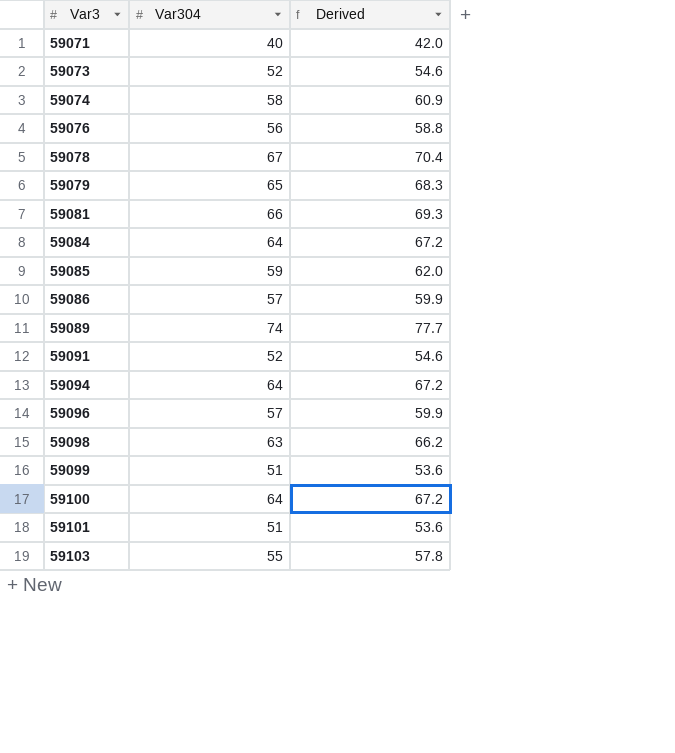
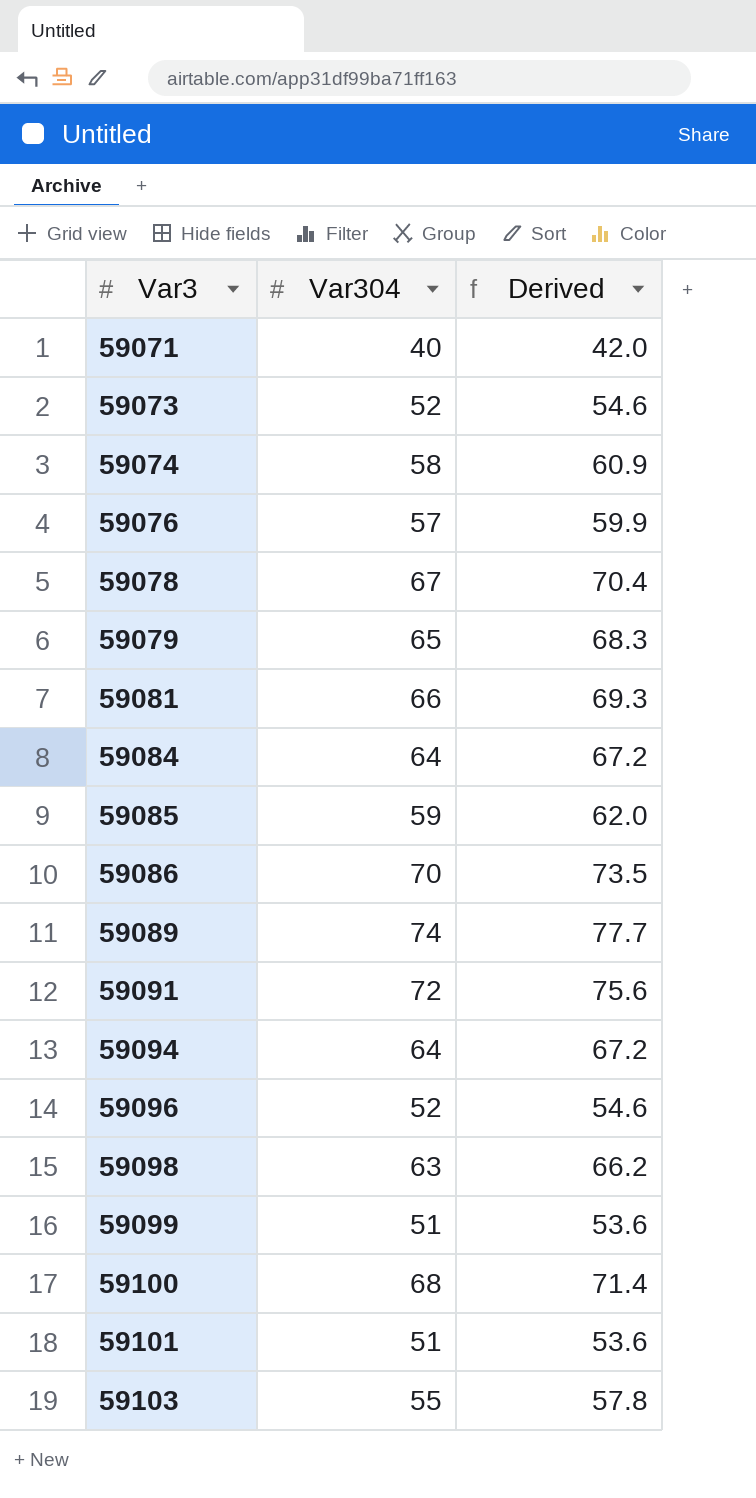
59076 | Var304: 56 -> 57
59076 | Derived: 58.8 -> 59.9
59086 | Var304: 57 -> 70
59086 | Derived: 59.9 -> 73.5
59091 | Var304: 52 -> 72
59091 | Derived: 54.6 -> 75.6
59096 | Var304: 57 -> 52
59096 | Derived: 59.9 -> 54.6
59100 | Var304: 64 -> 68
59100 | Derived: 67.2 -> 71.4

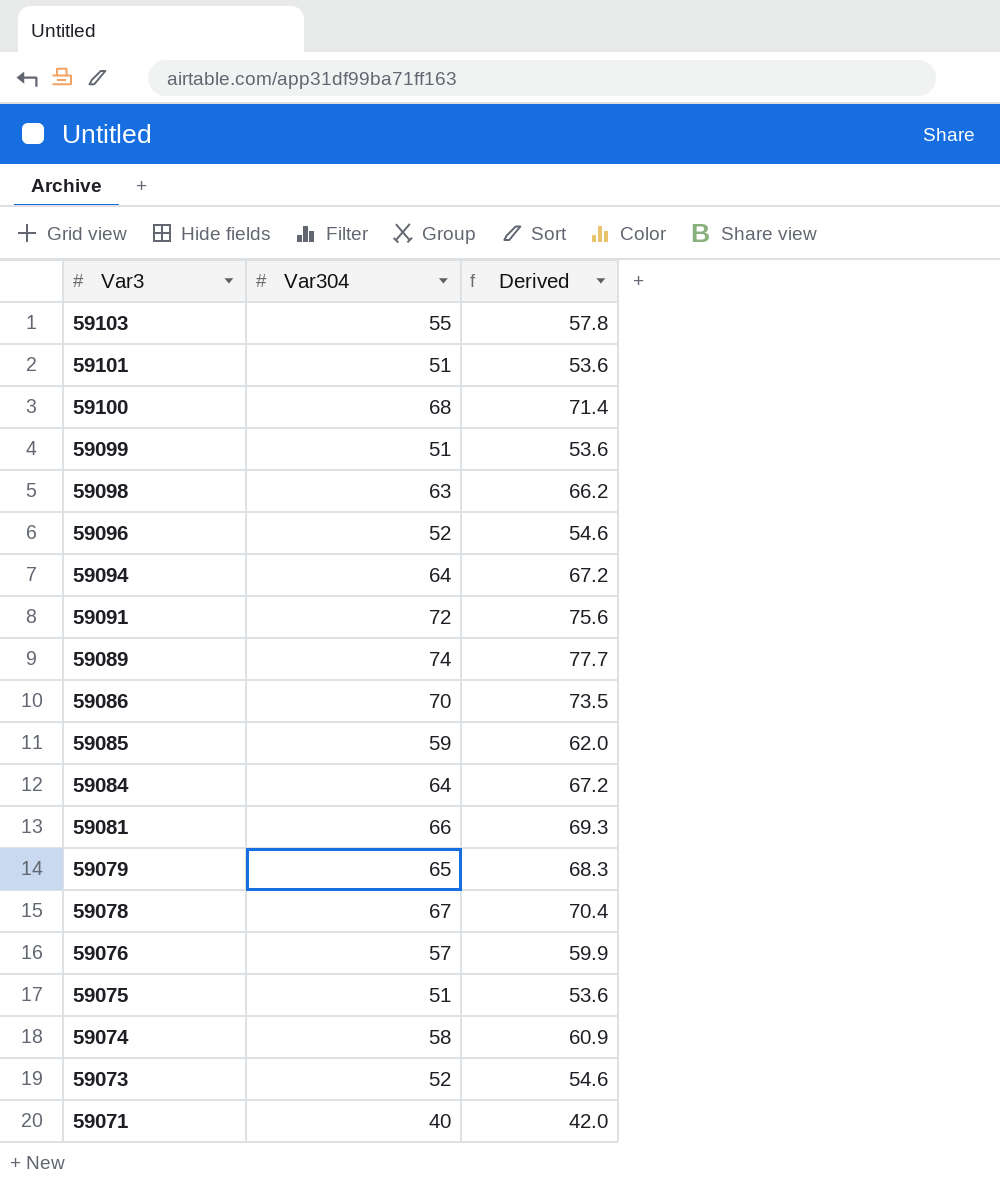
row order: Var3 ascending -> Var3 descending
row 59075: none -> 51 | 53.6

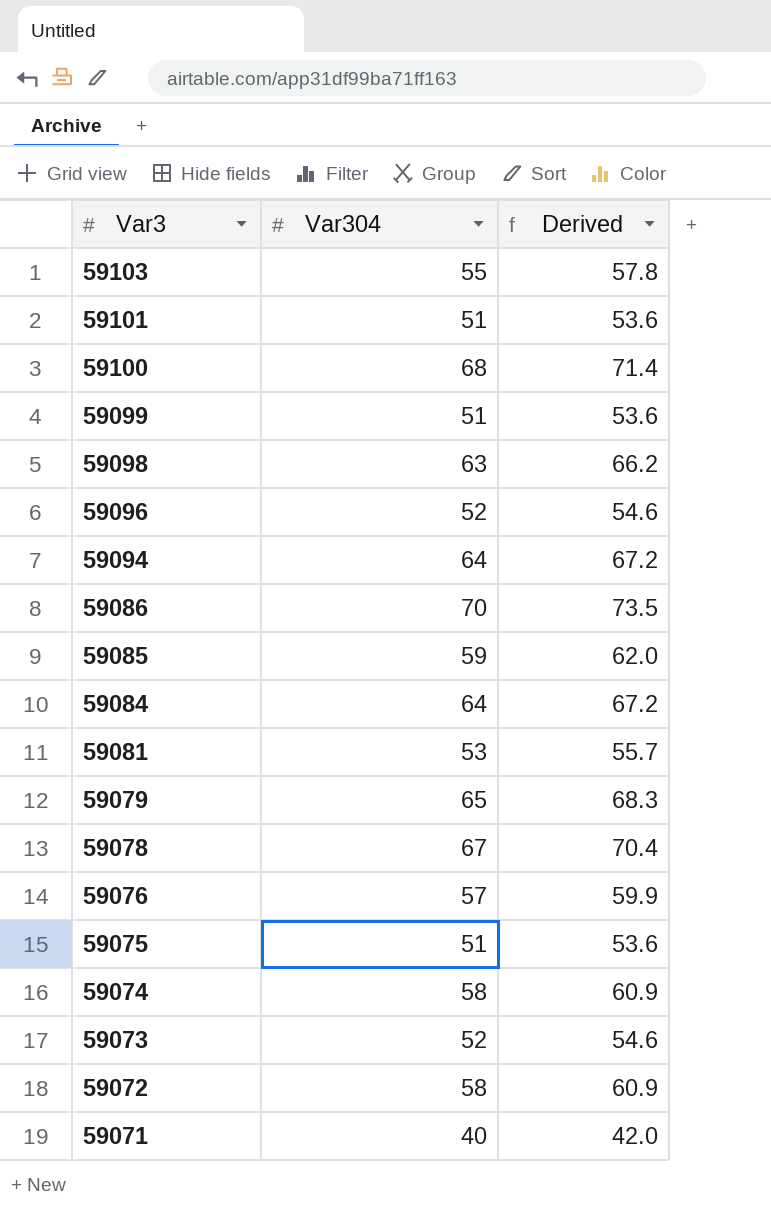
row 59091: 72 | 75.6 -> none
row 59089: 74 | 77.7 -> none
59081 | Var304: 66 -> 53
59081 | Derived: 69.3 -> 55.7
row 59072: none -> 58 | 60.9

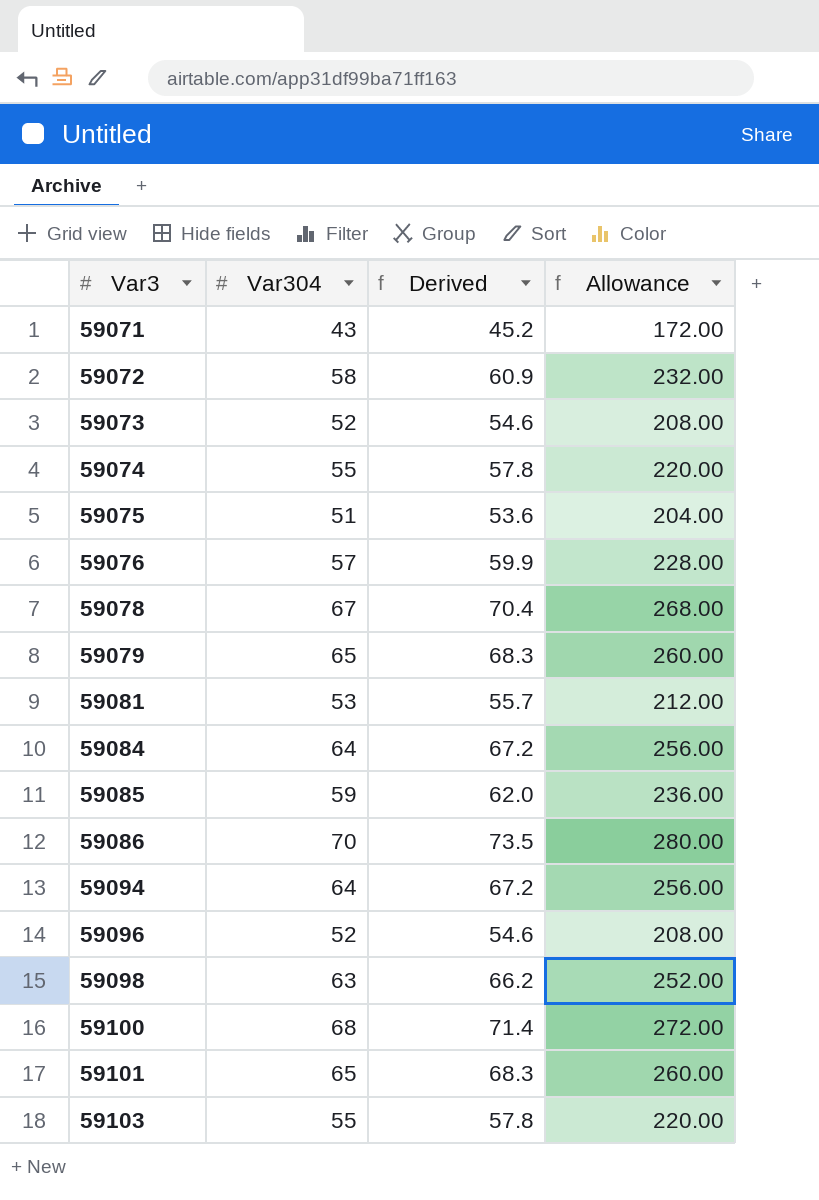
row order: Var3 descending -> Var3 ascending
column Allowance | formula: none -> [Var304] * 4
row 59099: 51 | 53.6 -> none
59071 | Var304: 40 -> 43
59071 | Derived: 42.0 -> 45.2
59074 | Var304: 58 -> 55
59074 | Derived: 60.9 -> 57.8
59101 | Var304: 51 -> 65
59101 | Derived: 53.6 -> 68.3

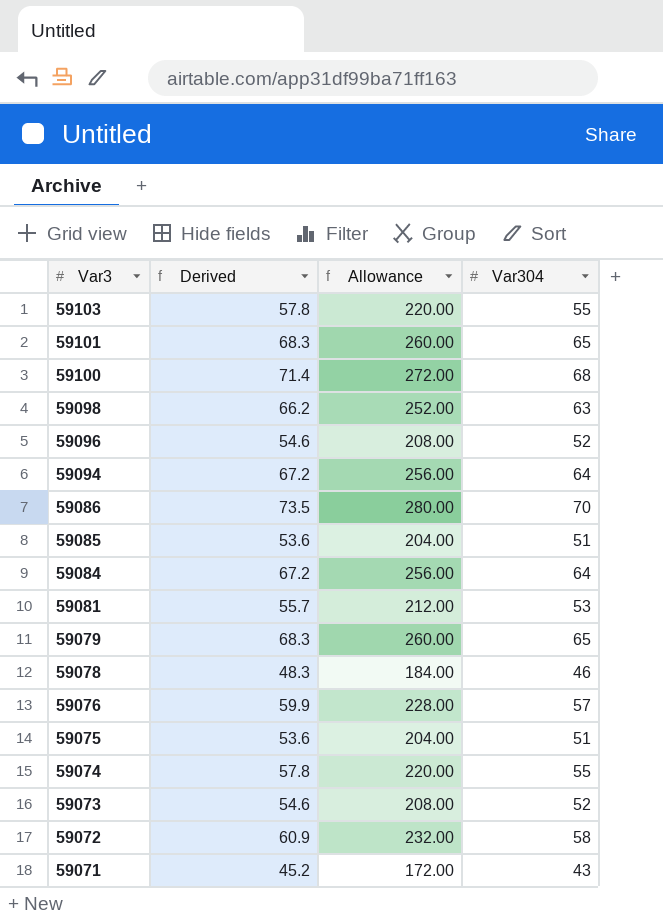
row order: Var3 ascending -> Var3 descending
column Var304 | position: 2 -> 4
59085 | Derived: 62.0 -> 53.6
59085 | Allowance: 236.00 -> 204.00
59085 | Var304: 59 -> 51
59078 | Derived: 70.4 -> 48.3
59078 | Allowance: 268.00 -> 184.00
59078 | Var304: 67 -> 46

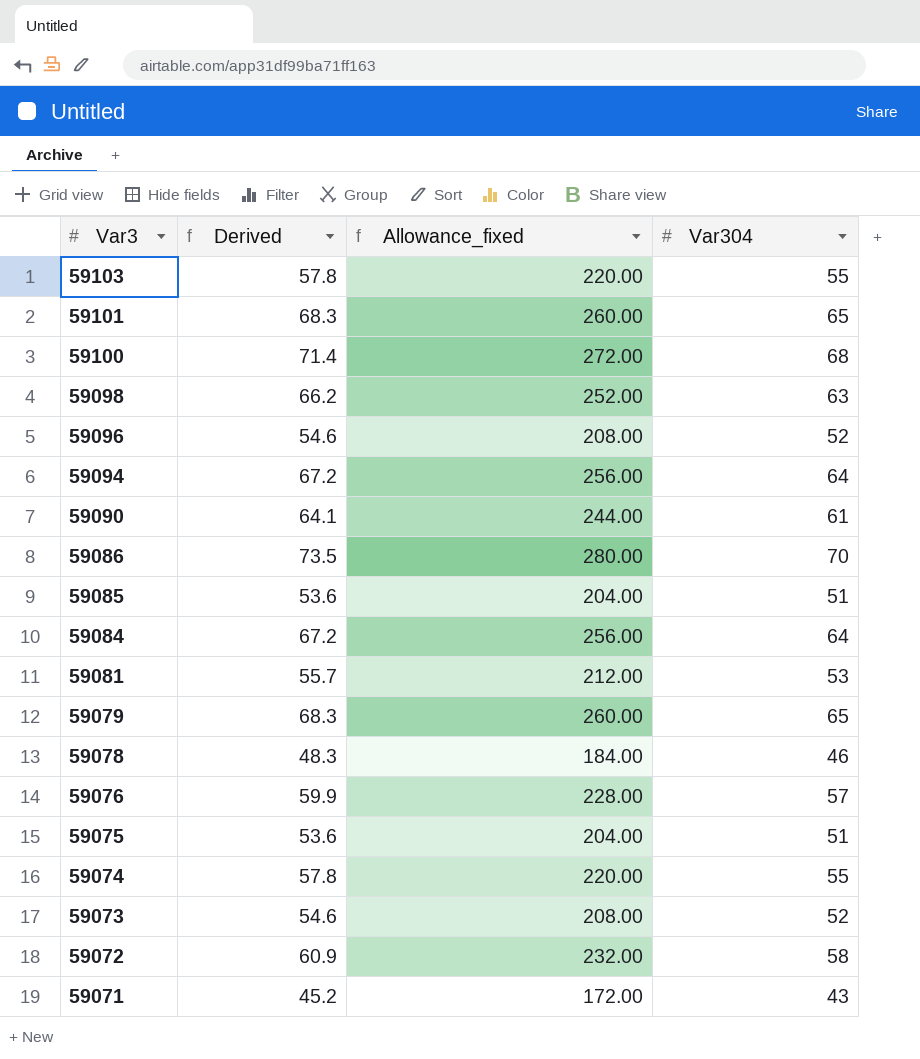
column name: Allowance -> Allowance_fixed
row 59090: none -> 64.1 | 244.00 | 61

